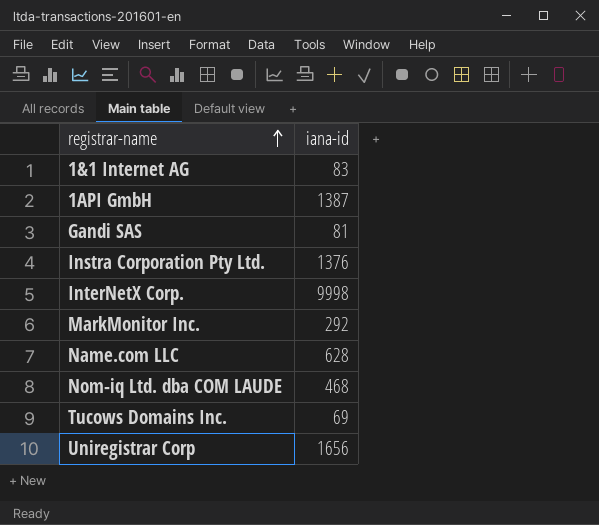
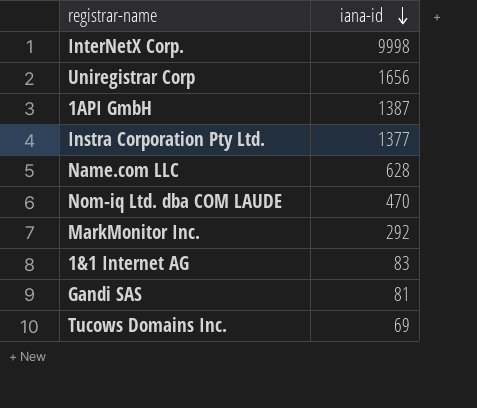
row order: registrar-name ascending -> iana-id descending
Instra Corporation Pty Ltd. | iana-id: 1376 -> 1377
Nom-iq Ltd. dba COM LAUDE | iana-id: 468 -> 470

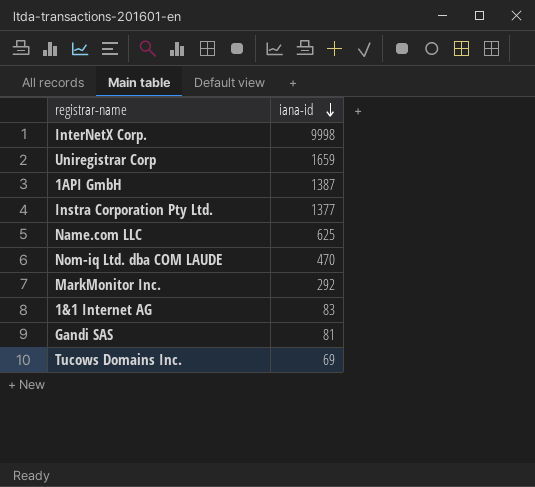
Uniregistrar Corp | iana-id: 1656 -> 1659
Name.com LLC | iana-id: 628 -> 625

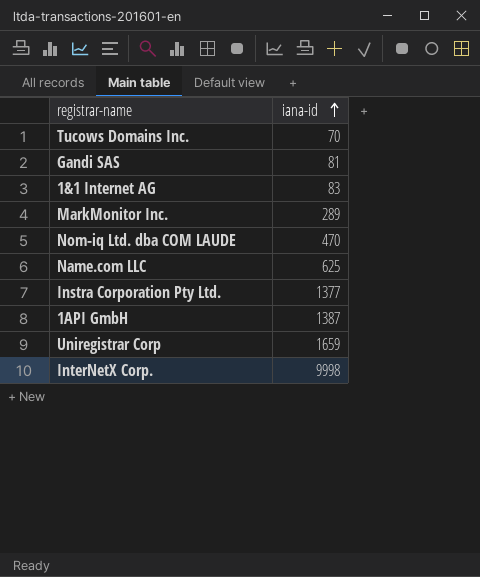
row order: iana-id descending -> iana-id ascending
Tucows Domains Inc. | iana-id: 69 -> 70
MarkMonitor Inc. | iana-id: 292 -> 289

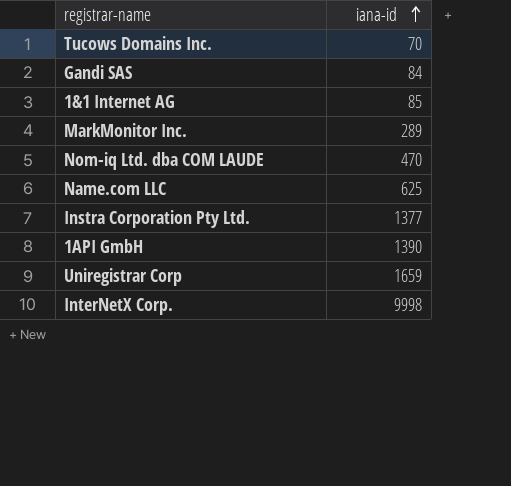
Gandi SAS | iana-id: 81 -> 84
1&1 Internet AG | iana-id: 83 -> 85
1API GmbH | iana-id: 1387 -> 1390

